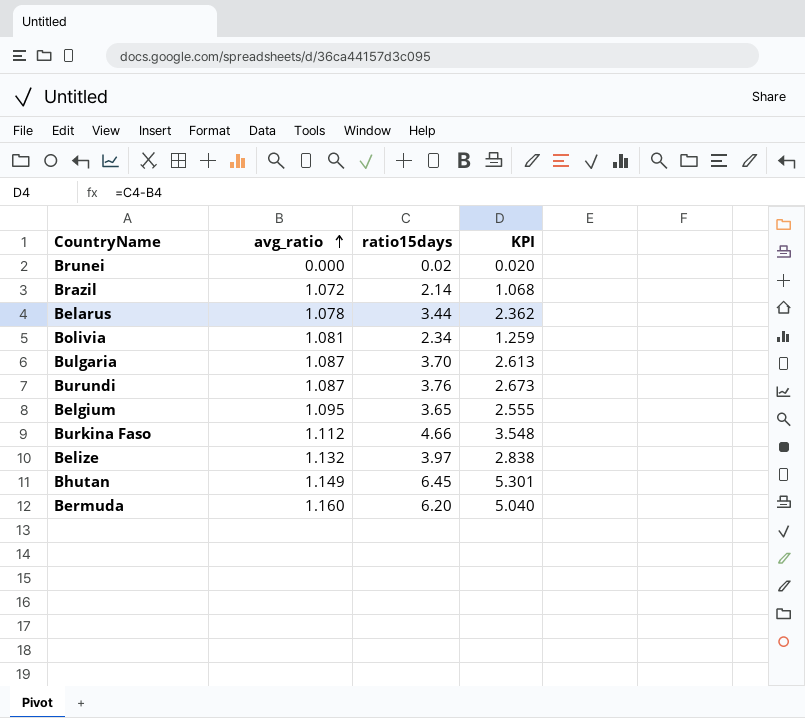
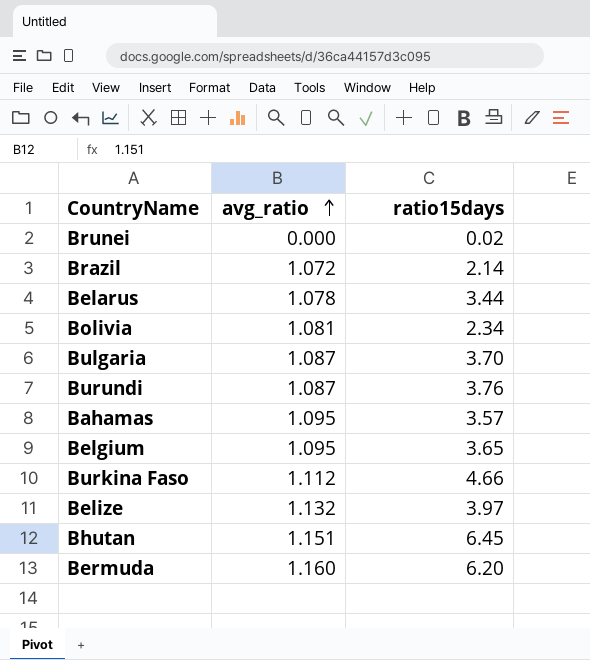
column KPI | formula: [ratio15days] - [avg_ratio] -> none
row Bahamas: none -> 1.095 | 3.57
Bhutan | avg_ratio: 1.149 -> 1.151

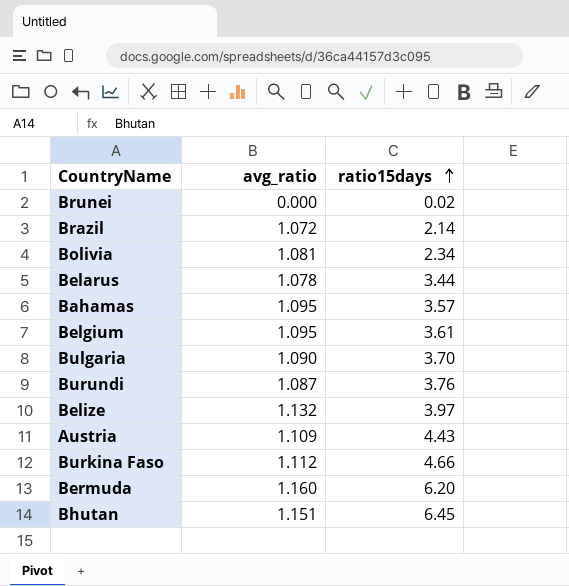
row order: avg_ratio ascending -> ratio15days ascending
Belgium | ratio15days: 3.65 -> 3.61
Bulgaria | avg_ratio: 1.087 -> 1.090
row Austria: none -> 1.109 | 4.43

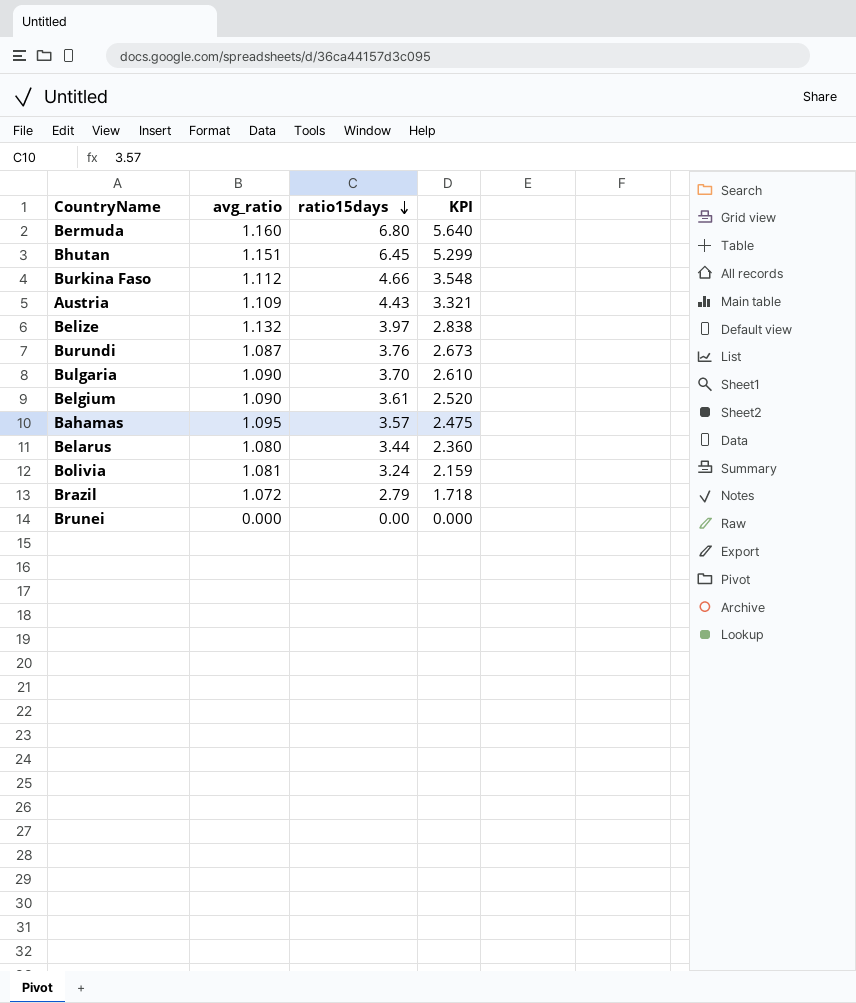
row order: ratio15days ascending -> ratio15days descending
column KPI | formula: none -> [ratio15days] - [avg_ratio]
Bermuda | ratio15days: 6.20 -> 6.80
Belgium | avg_ratio: 1.095 -> 1.090
Belarus | avg_ratio: 1.078 -> 1.080
Bolivia | ratio15days: 2.34 -> 3.24
Brazil | ratio15days: 2.14 -> 2.79
Brunei | ratio15days: 0.02 -> 0.00

